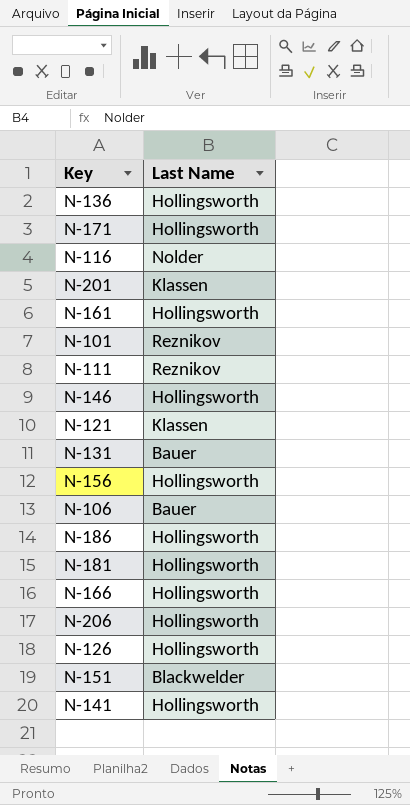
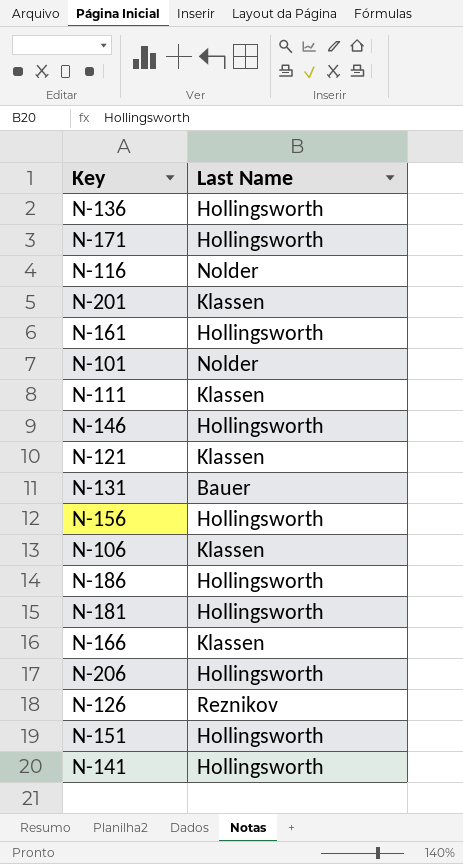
N-101 | Last Name: Reznikov -> Nolder
N-111 | Last Name: Reznikov -> Klassen
N-106 | Last Name: Bauer -> Klassen
N-166 | Last Name: Hollingsworth -> Klassen
N-126 | Last Name: Hollingsworth -> Reznikov
N-151 | Last Name: Blackwelder -> Hollingsworth

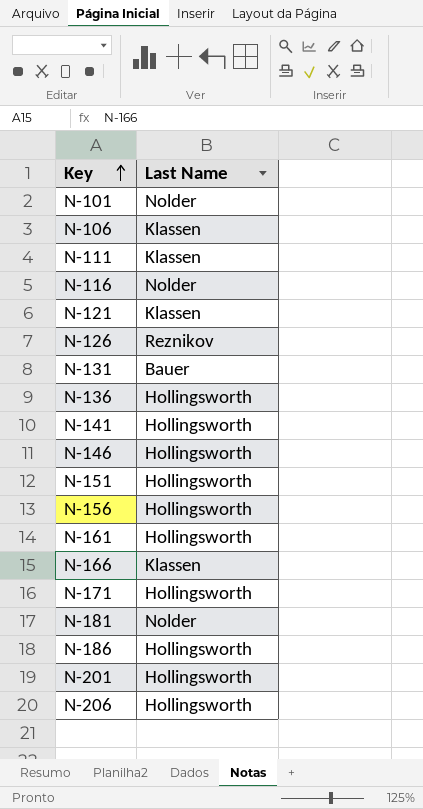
row order: none -> Key ascending
N-181 | Last Name: Hollingsworth -> Nolder
N-201 | Last Name: Klassen -> Hollingsworth

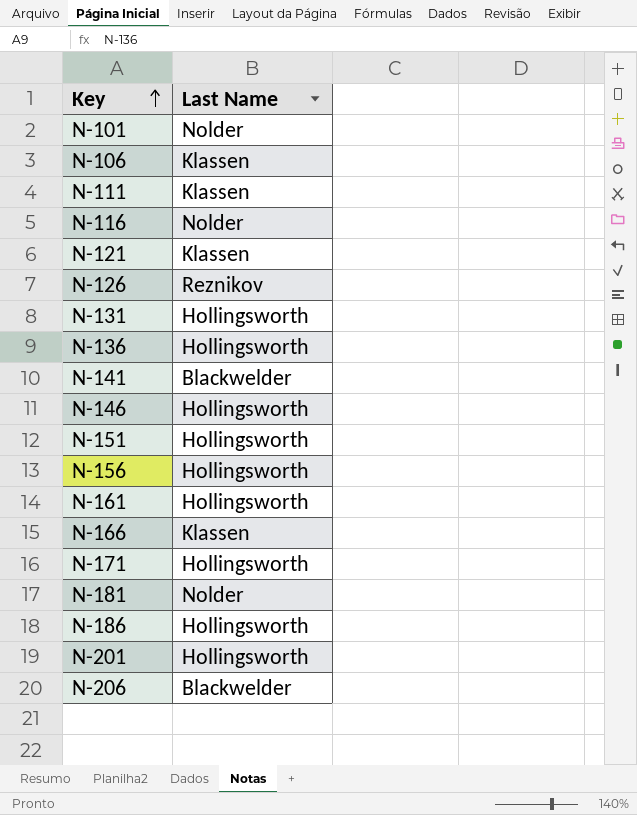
N-131 | Last Name: Bauer -> Hollingsworth
N-141 | Last Name: Hollingsworth -> Blackwelder
N-206 | Last Name: Hollingsworth -> Blackwelder

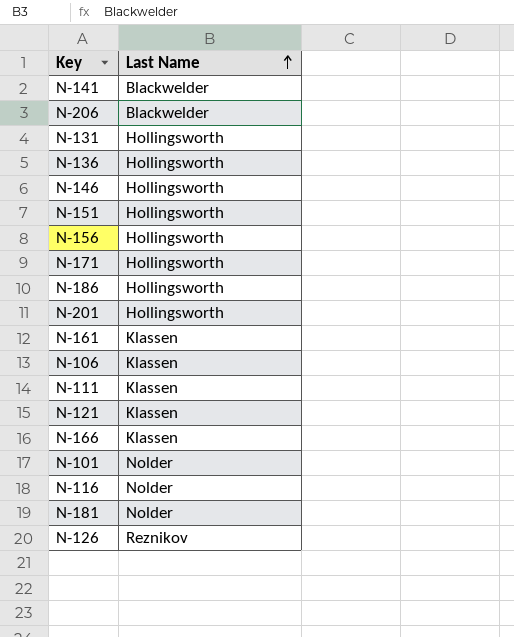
row order: Key ascending -> Last Name ascending
N-161 | Last Name: Hollingsworth -> Klassen

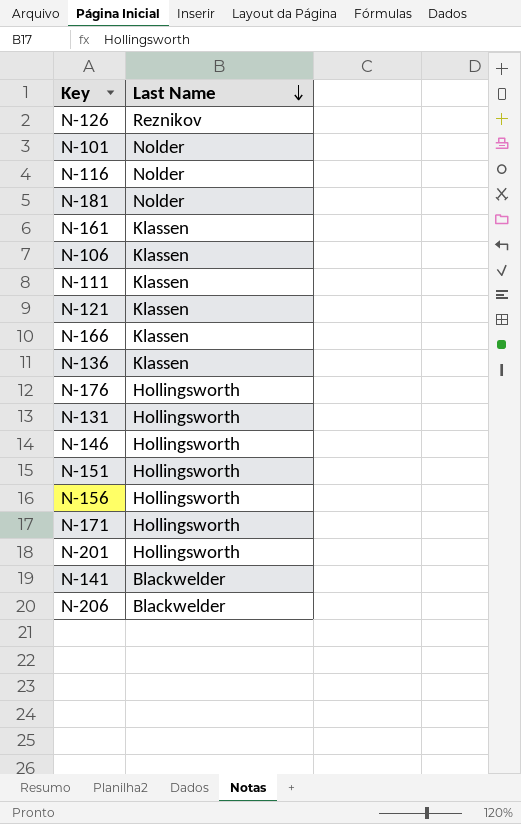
row order: Last Name ascending -> Last Name descending
row N-186: Hollingsworth -> none
N-136 | Last Name: Hollingsworth -> Klassen
row N-176: none -> Hollingsworth

